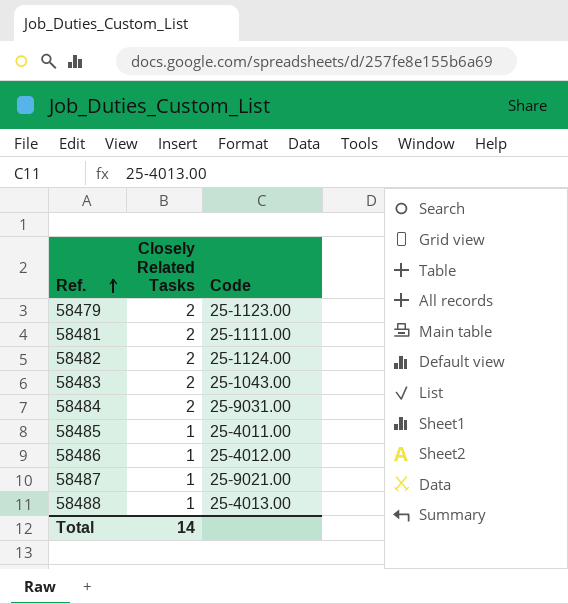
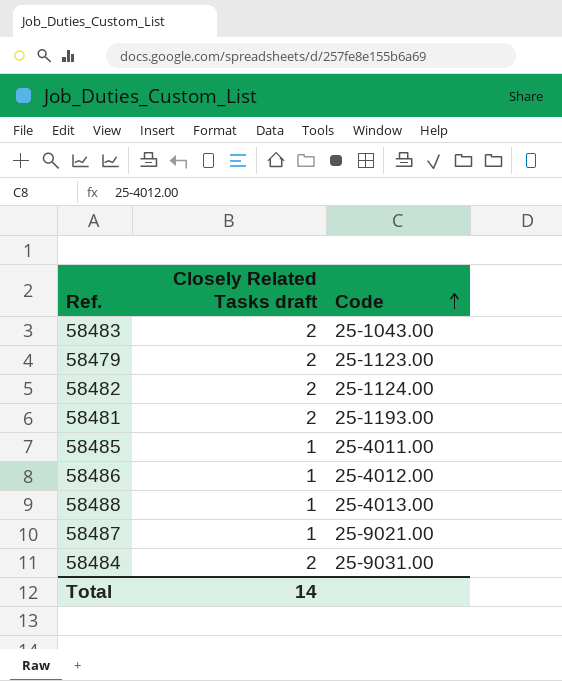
row order: Ref. ascending -> Code ascending
column name: Closely Related Tasks -> Closely Related Tasks draft
58481 | Code: 25-1111.00 -> 25-1193.00

